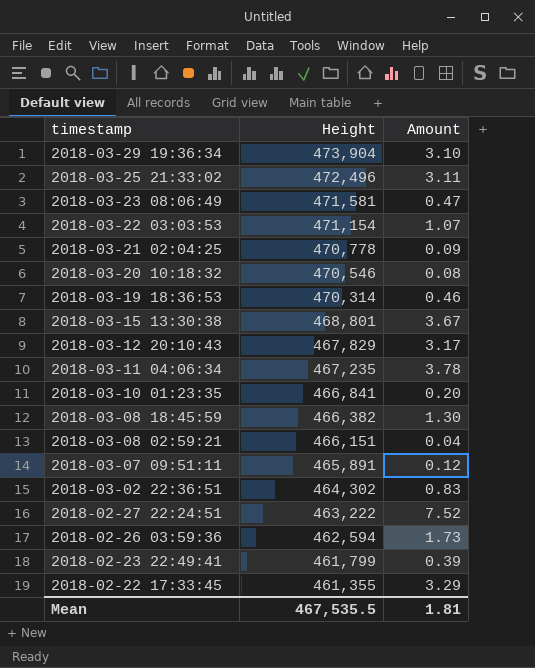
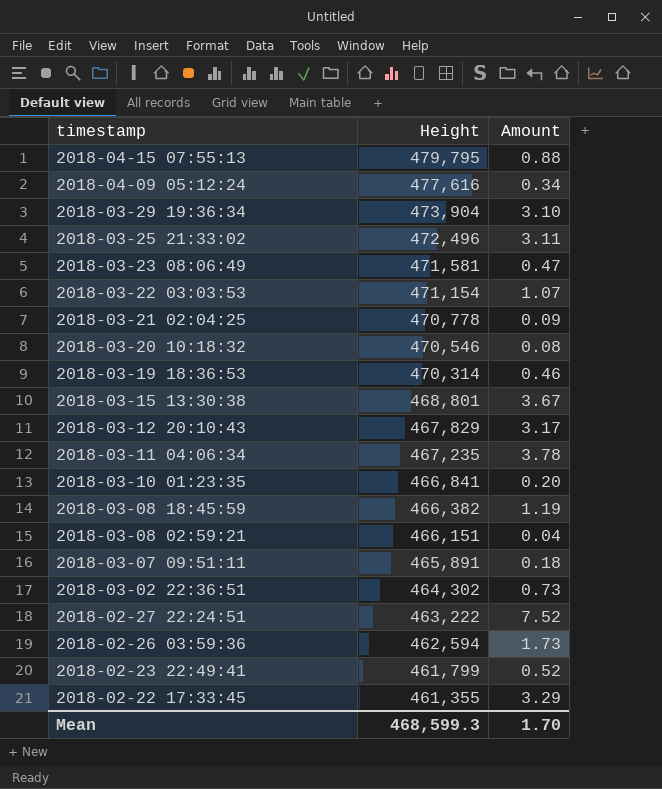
row 2018-04-15 07:55:13: none -> 479,795 | 0.88
row 2018-04-09 05:12:24: none -> 477,616 | 0.34
2018-03-08 18:45:59 | Amount: 1.30 -> 1.19
2018-03-07 09:51:11 | Amount: 0.12 -> 0.18
2018-03-02 22:36:51 | Amount: 0.83 -> 0.73
2018-02-23 22:49:41 | Amount: 0.39 -> 0.52
Mean | Height: 467,535.5 -> 468,599.3
Mean | Amount: 1.81 -> 1.70

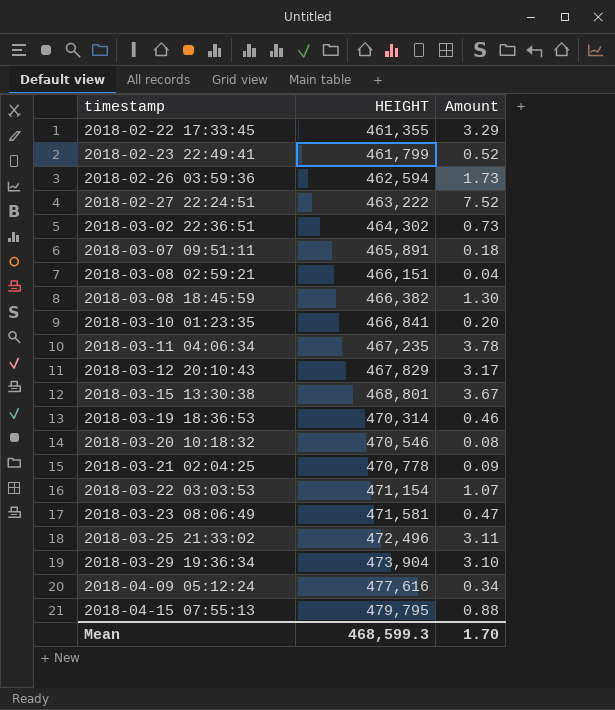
row order: timestamp descending -> timestamp ascending
column name: Height -> HEIGHT
2018-03-08 18:45:59 | Amount: 1.19 -> 1.30

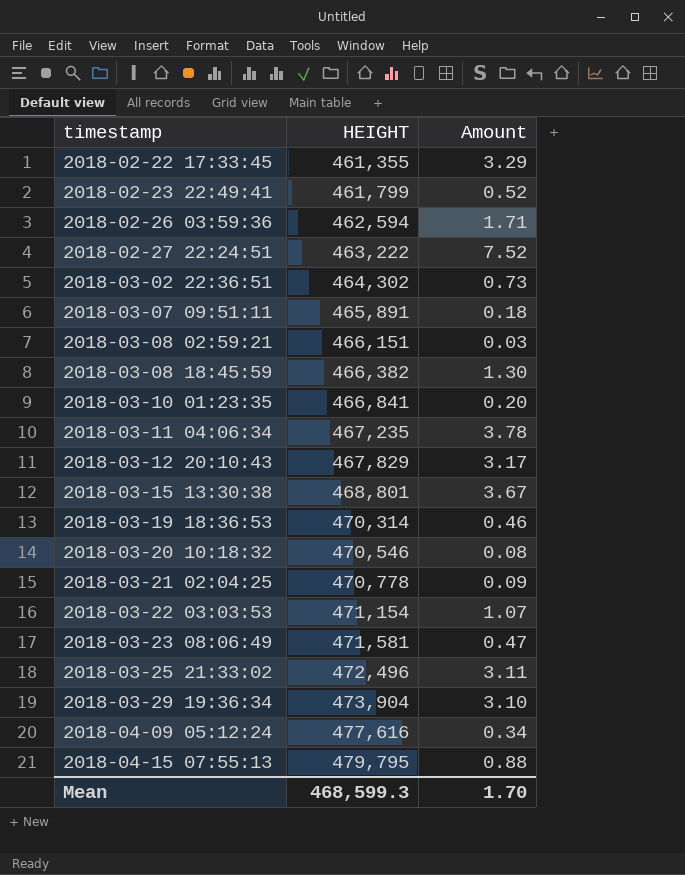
2018-02-26 03:59:36 | Amount: 1.73 -> 1.71
2018-03-08 02:59:21 | Amount: 0.04 -> 0.03

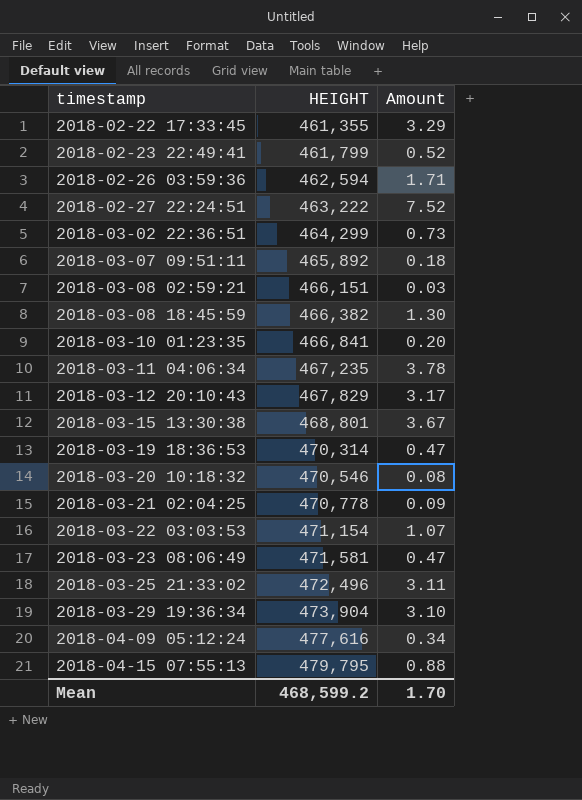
2018-03-02 22:36:51 | HEIGHT: 464,302 -> 464,299
2018-03-07 09:51:11 | HEIGHT: 465,891 -> 465,892
2018-03-19 18:36:53 | Amount: 0.46 -> 0.47
Mean | HEIGHT: 468,599.3 -> 468,599.2

